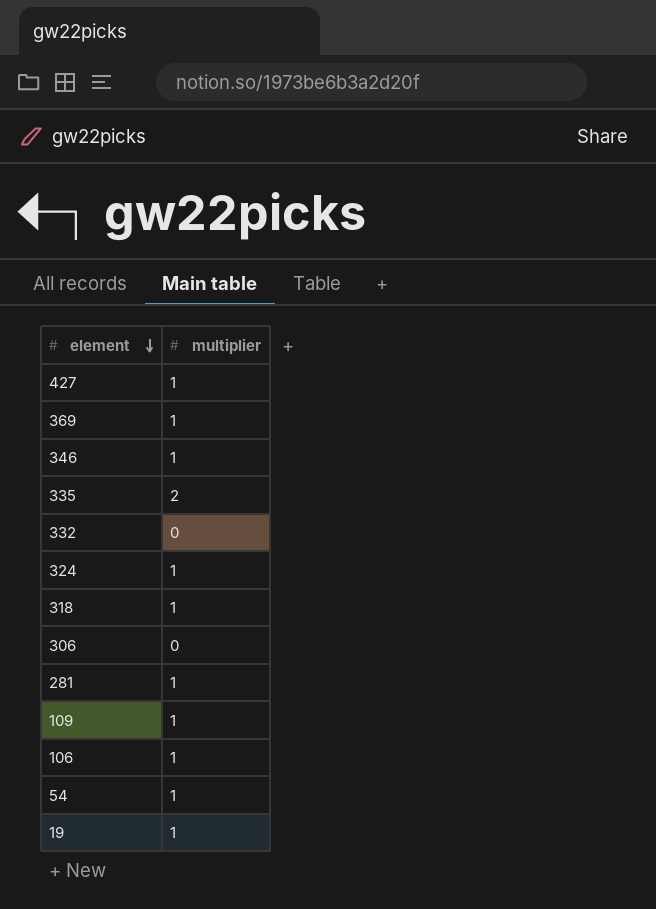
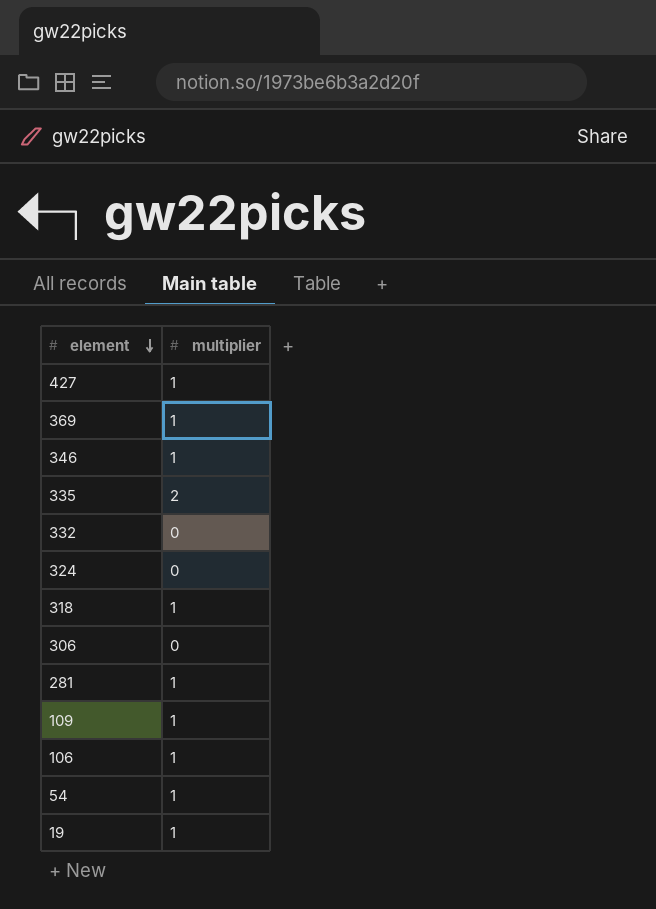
324 | multiplier: 1 -> 0

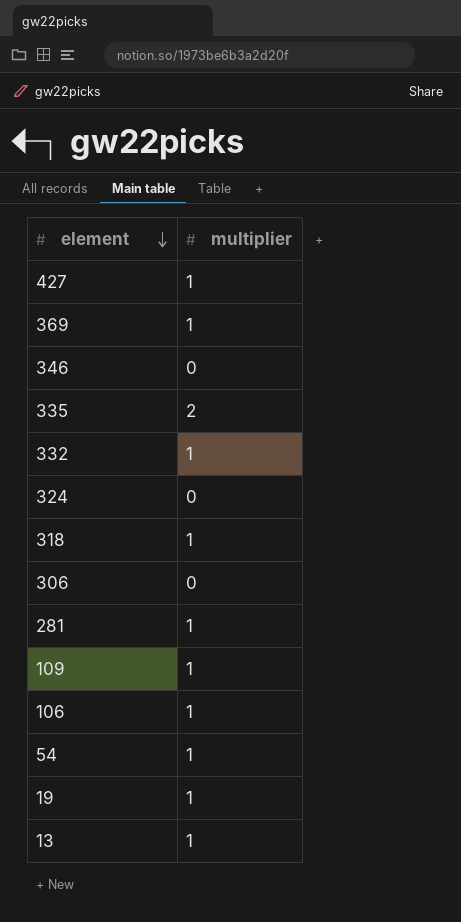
346 | multiplier: 1 -> 0
332 | multiplier: 0 -> 1
row 13: none -> 1

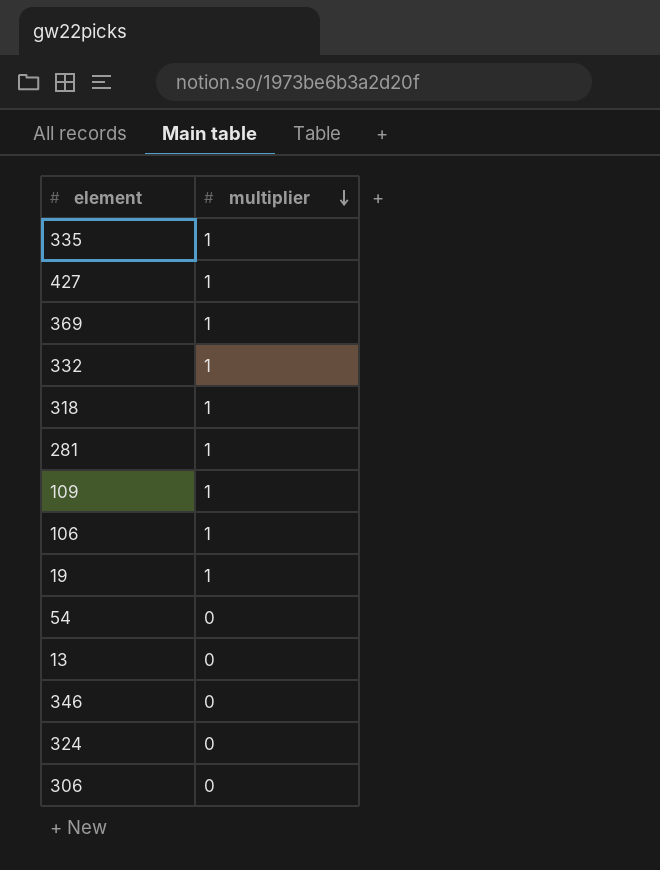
row order: element descending -> multiplier descending
335 | multiplier: 2 -> 1
54 | multiplier: 1 -> 0
13 | multiplier: 1 -> 0

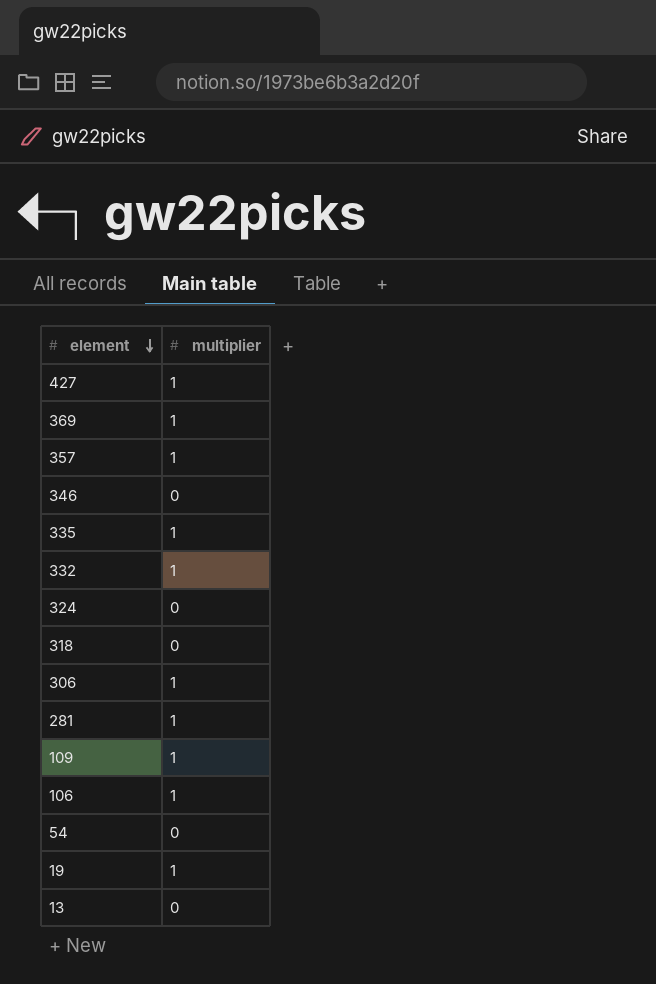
row order: multiplier descending -> element descending
row 357: none -> 1
318 | multiplier: 1 -> 0
306 | multiplier: 0 -> 1

